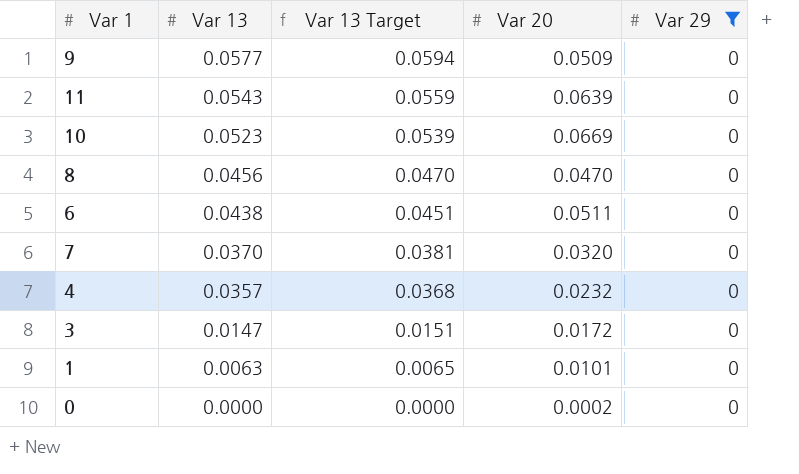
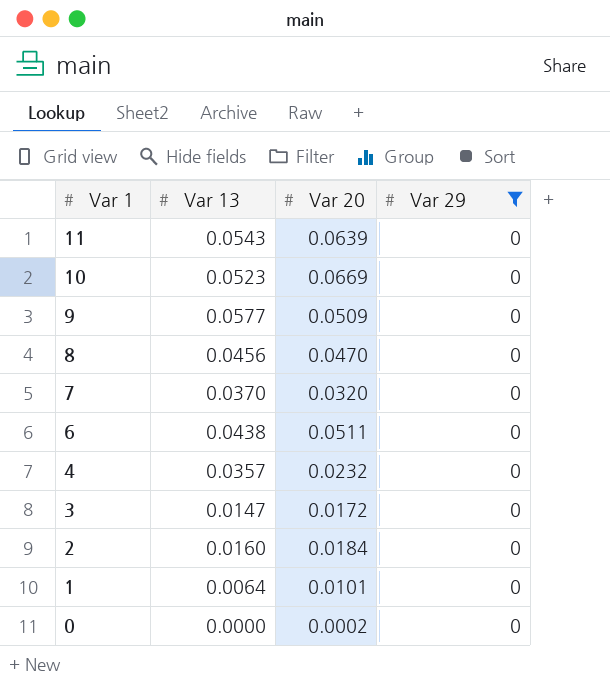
row order: Var 13 descending -> Var 1 descending
column Var 13 Target | formula: [Var 13] * 1.03 -> none
row 2: none -> 0.0160 | 0.0184 | 0
1 | Var 13: 0.0063 -> 0.0064

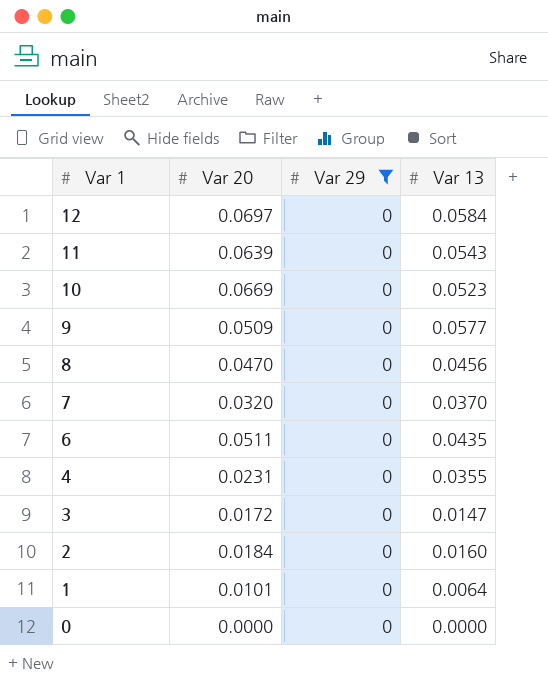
column Var 13 | position: 2 -> 4
row 12: none -> 0.0697 | 0 | 0.0584
6 | Var 13: 0.0438 -> 0.0435
4 | Var 20: 0.0232 -> 0.0231
4 | Var 13: 0.0357 -> 0.0355
0 | Var 20: 0.0002 -> 0.0000

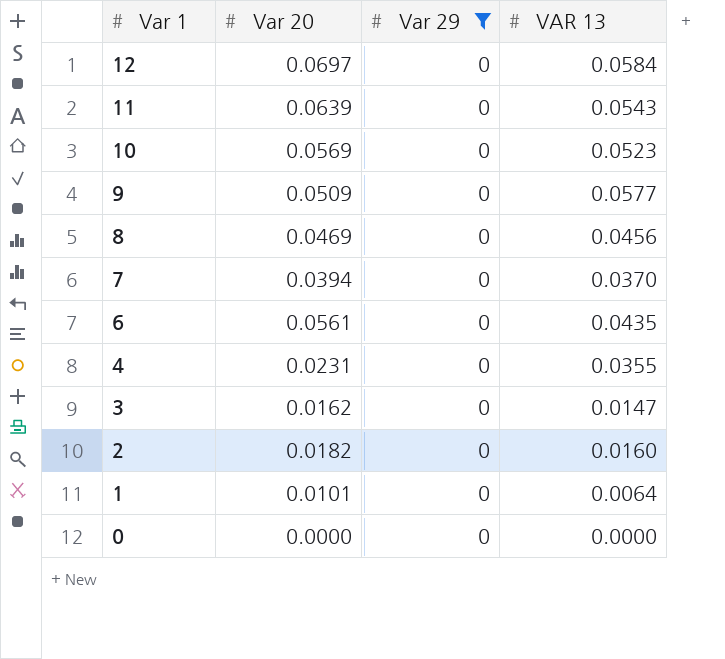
column name: Var 13 -> VAR 13
10 | Var 20: 0.0669 -> 0.0569
8 | Var 20: 0.0470 -> 0.0469
7 | Var 20: 0.0320 -> 0.0394
6 | Var 20: 0.0511 -> 0.0561
3 | Var 20: 0.0172 -> 0.0162
2 | Var 20: 0.0184 -> 0.0182

